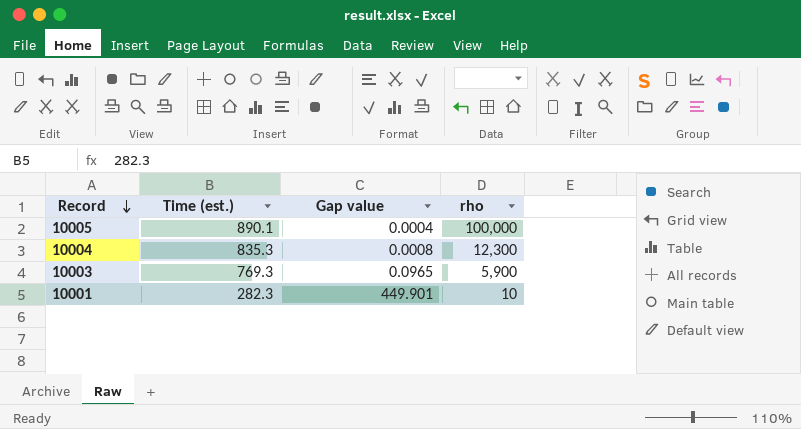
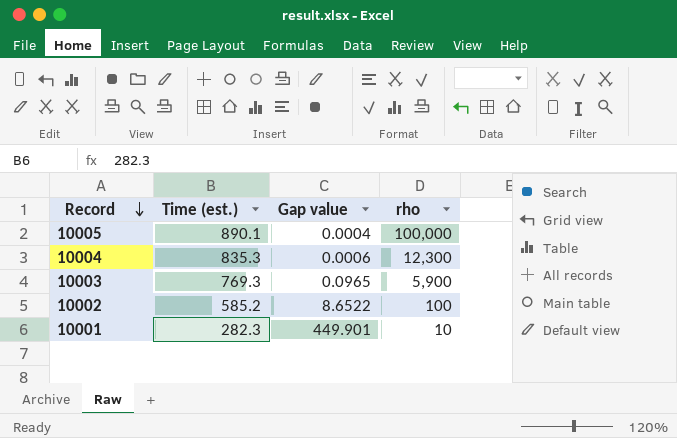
10004 | Gap value: 0.0008 -> 0.0006
row 10002: none -> 585.2 | 8.6522 | 100

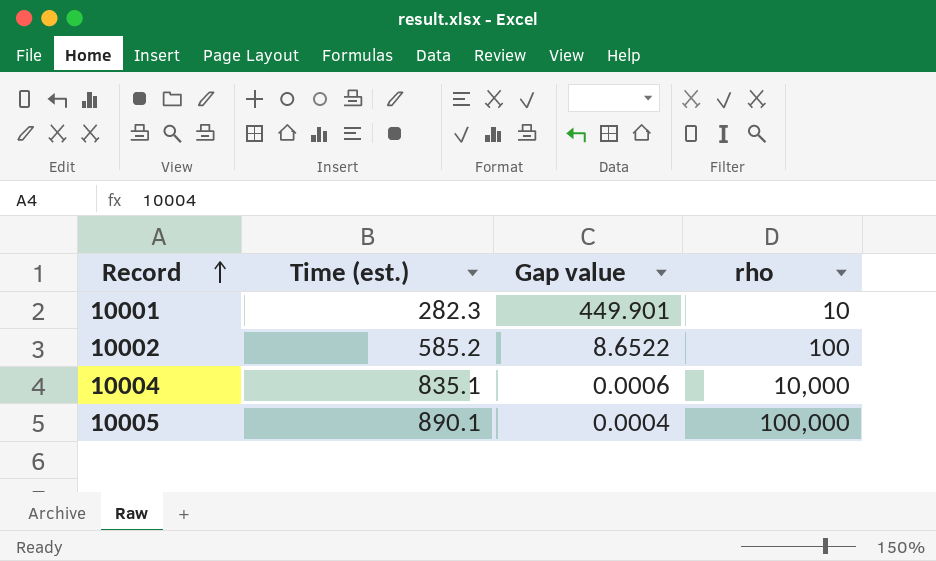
row order: Record descending -> Record ascending
row 10003: 769.3 | 0.0965 | 5,900 -> none
10004 | Time (est.): 835.3 -> 835.1
10004 | rho: 12,300 -> 10,000

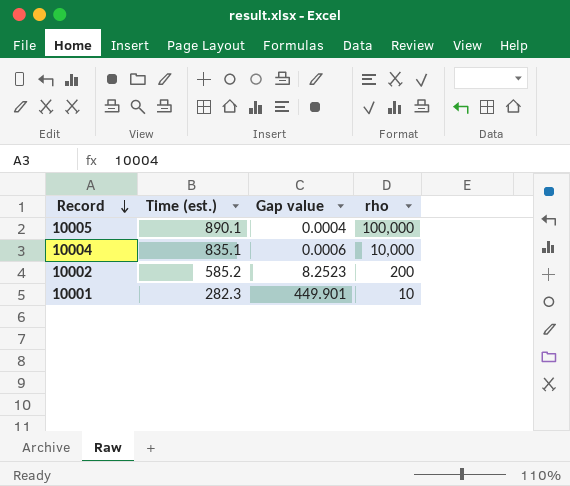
row order: Record ascending -> Record descending
10002 | Gap value: 8.6522 -> 8.2523
10002 | rho: 100 -> 200

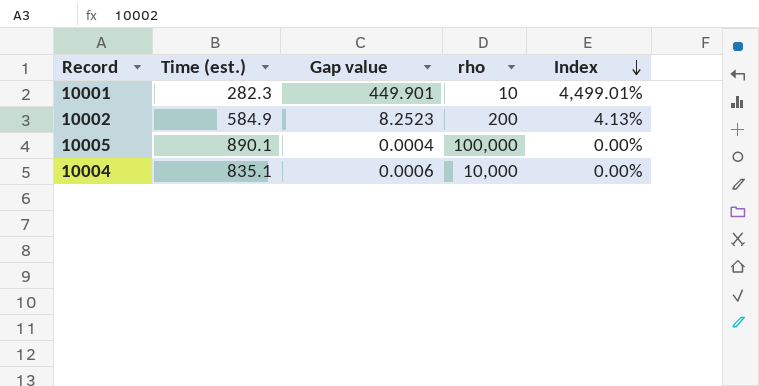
row order: Record descending -> Index descending
column Index | formula: none -> [Gap value] / [rho]
10002 | Time (est.): 585.2 -> 584.9

